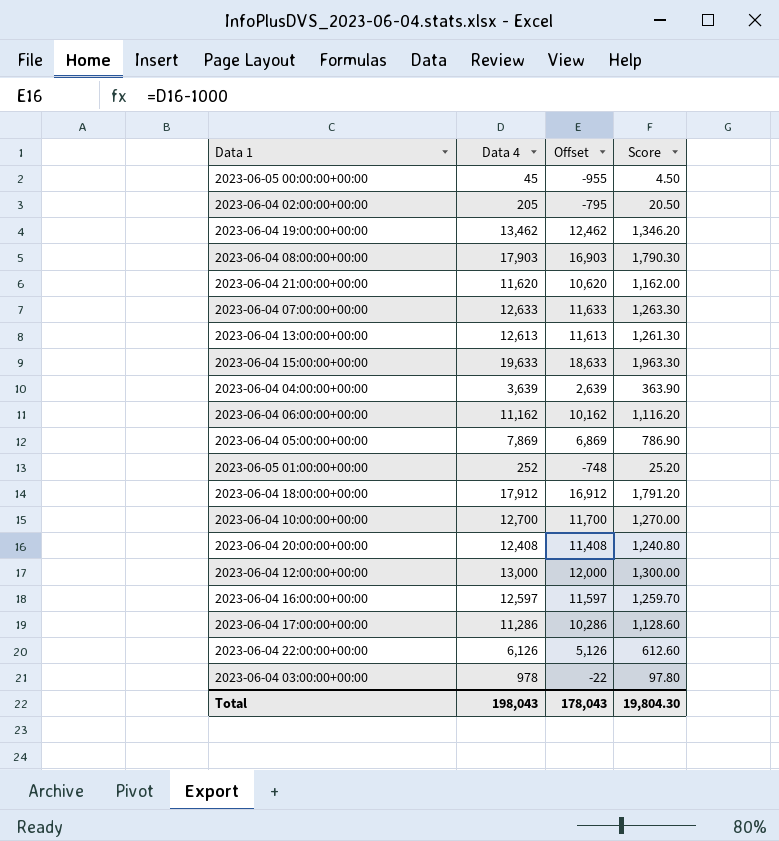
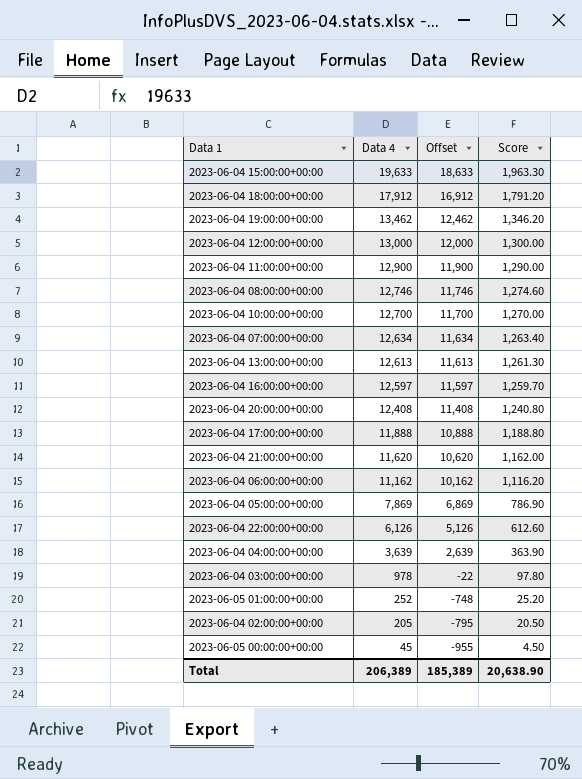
row order: none -> Data 4 descending
row 2023-06-04 11:00:00+00:00: none -> 12,900 | 11,900 | 1,290.00
2023-06-04 08:00:00+00:00 | Data 4: 17,903 -> 12,746
2023-06-04 08:00:00+00:00 | Offset: 16,903 -> 11,746
2023-06-04 08:00:00+00:00 | Score: 1,790.30 -> 1,274.60
2023-06-04 07:00:00+00:00 | Data 4: 12,633 -> 12,634
2023-06-04 07:00:00+00:00 | Offset: 11,633 -> 11,634
2023-06-04 07:00:00+00:00 | Score: 1,263.30 -> 1,263.40
2023-06-04 17:00:00+00:00 | Data 4: 11,286 -> 11,888
2023-06-04 17:00:00+00:00 | Offset: 10,286 -> 10,888
2023-06-04 17:00:00+00:00 | Score: 1,128.60 -> 1,188.80
Total | Data 4: 198,043 -> 206,389
Total | Offset: 178,043 -> 185,389
Total | Score: 19,804.30 -> 20,638.90

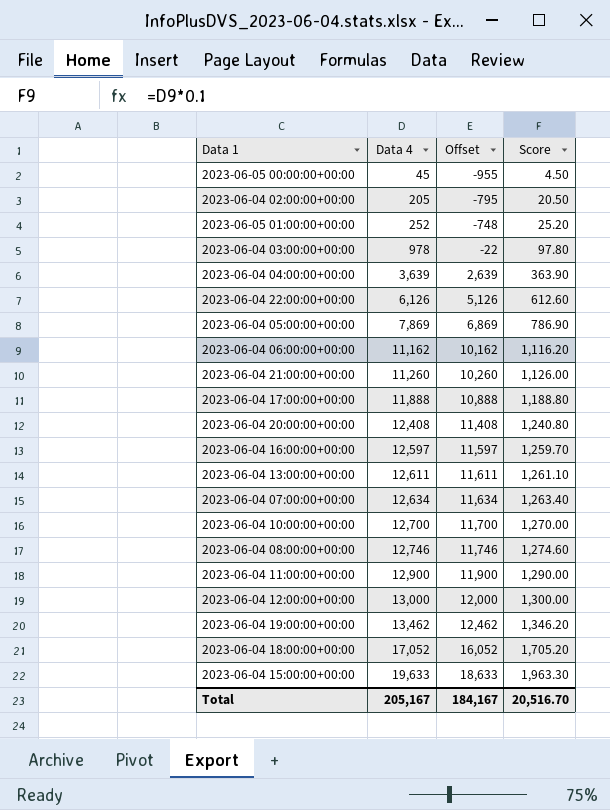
row order: Data 4 descending -> Data 4 ascending
2023-06-04 21:00:00+00:00 | Data 4: 11,620 -> 11,260
2023-06-04 21:00:00+00:00 | Offset: 10,620 -> 10,260
2023-06-04 21:00:00+00:00 | Score: 1,162.00 -> 1,126.00
2023-06-04 13:00:00+00:00 | Data 4: 12,613 -> 12,611
2023-06-04 13:00:00+00:00 | Offset: 11,613 -> 11,611
2023-06-04 13:00:00+00:00 | Score: 1,261.30 -> 1,261.10
2023-06-04 18:00:00+00:00 | Data 4: 17,912 -> 17,052
2023-06-04 18:00:00+00:00 | Offset: 16,912 -> 16,052
2023-06-04 18:00:00+00:00 | Score: 1,791.20 -> 1,705.20
Total | Data 4: 206,389 -> 205,167
Total | Offset: 185,389 -> 184,167
Total | Score: 20,638.90 -> 20,516.70

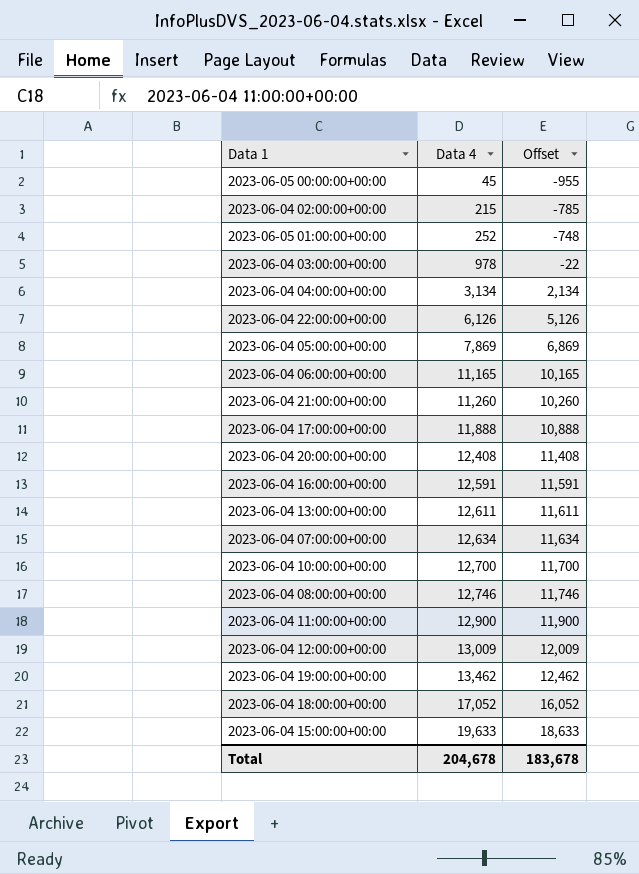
column Score | formula: [Data 4] * 0.1 -> none
2023-06-04 02:00:00+00:00 | Data 4: 205 -> 215
2023-06-04 02:00:00+00:00 | Offset: -795 -> -785
2023-06-04 04:00:00+00:00 | Data 4: 3,639 -> 3,134
2023-06-04 04:00:00+00:00 | Offset: 2,639 -> 2,134
2023-06-04 06:00:00+00:00 | Data 4: 11,162 -> 11,165
2023-06-04 06:00:00+00:00 | Offset: 10,162 -> 10,165
2023-06-04 16:00:00+00:00 | Data 4: 12,597 -> 12,591
2023-06-04 16:00:00+00:00 | Offset: 11,597 -> 11,591
2023-06-04 12:00:00+00:00 | Data 4: 13,000 -> 13,009
2023-06-04 12:00:00+00:00 | Offset: 12,000 -> 12,009
Total | Data 4: 205,167 -> 204,678
Total | Offset: 184,167 -> 183,678

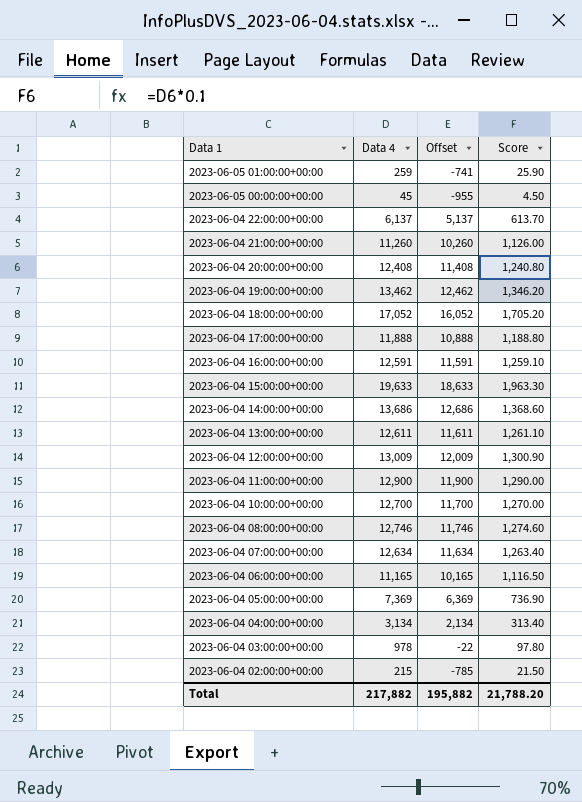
row order: Data 4 ascending -> Data 1 descending
column Score | formula: none -> [Data 4] * 0.1
2023-06-05 01:00:00+00:00 | Data 4: 252 -> 259
2023-06-05 01:00:00+00:00 | Offset: -748 -> -741
2023-06-04 22:00:00+00:00 | Data 4: 6,126 -> 6,137
2023-06-04 22:00:00+00:00 | Offset: 5,126 -> 5,137
row 2023-06-04 14:00:00+00:00: none -> 13,686 | 12,686 | 1,368.60
2023-06-04 05:00:00+00:00 | Data 4: 7,869 -> 7,369
2023-06-04 05:00:00+00:00 | Offset: 6,869 -> 6,369
Total | Data 4: 204,678 -> 217,882
Total | Offset: 183,678 -> 195,882

